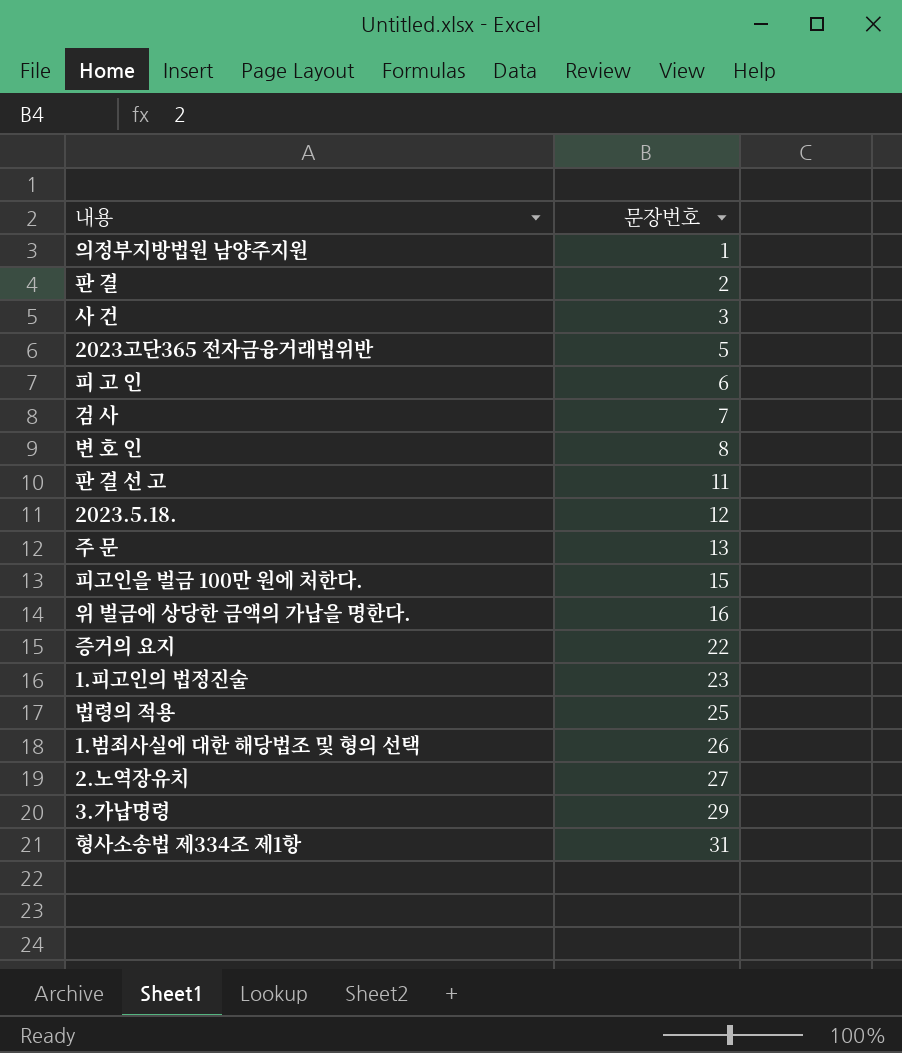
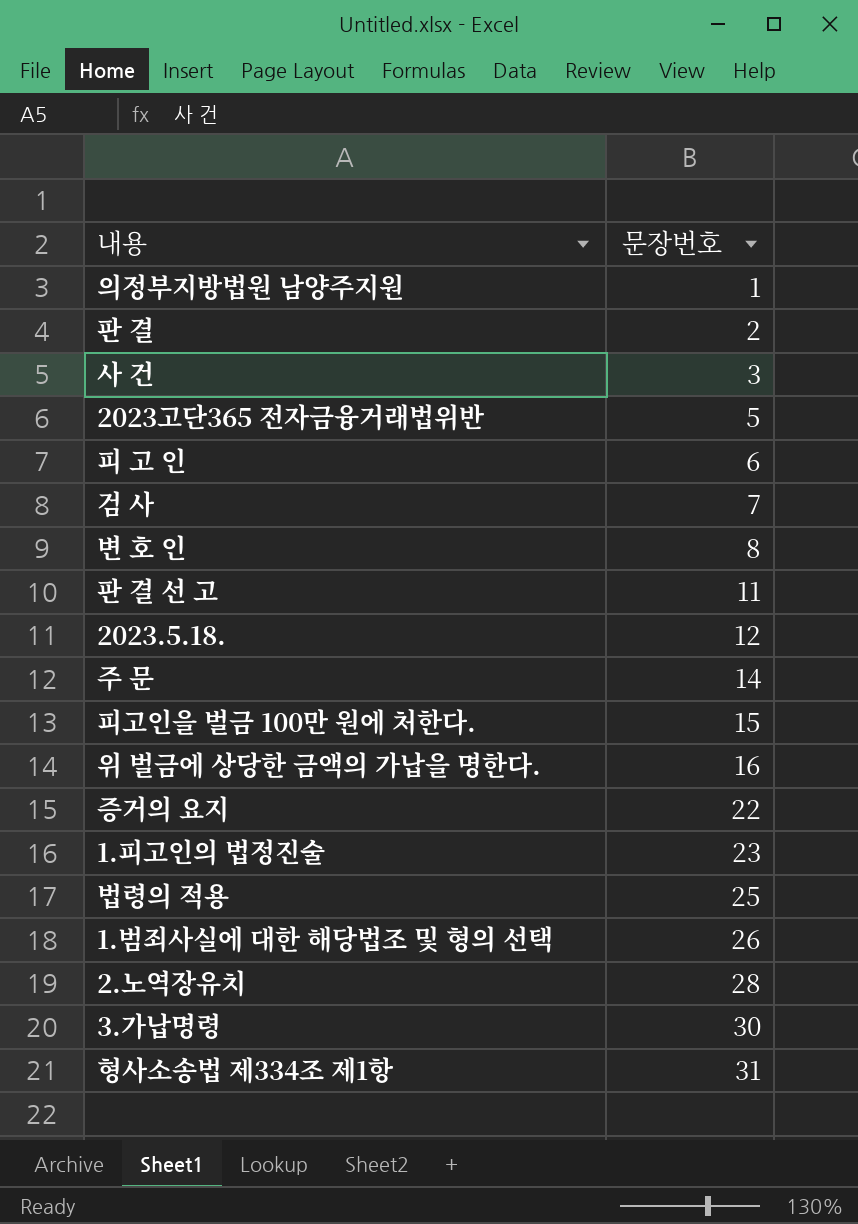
주 문 | 문장번호: 13 -> 14
2.노역장유치 | 문장번호: 27 -> 28
3.가납명령 | 문장번호: 29 -> 30

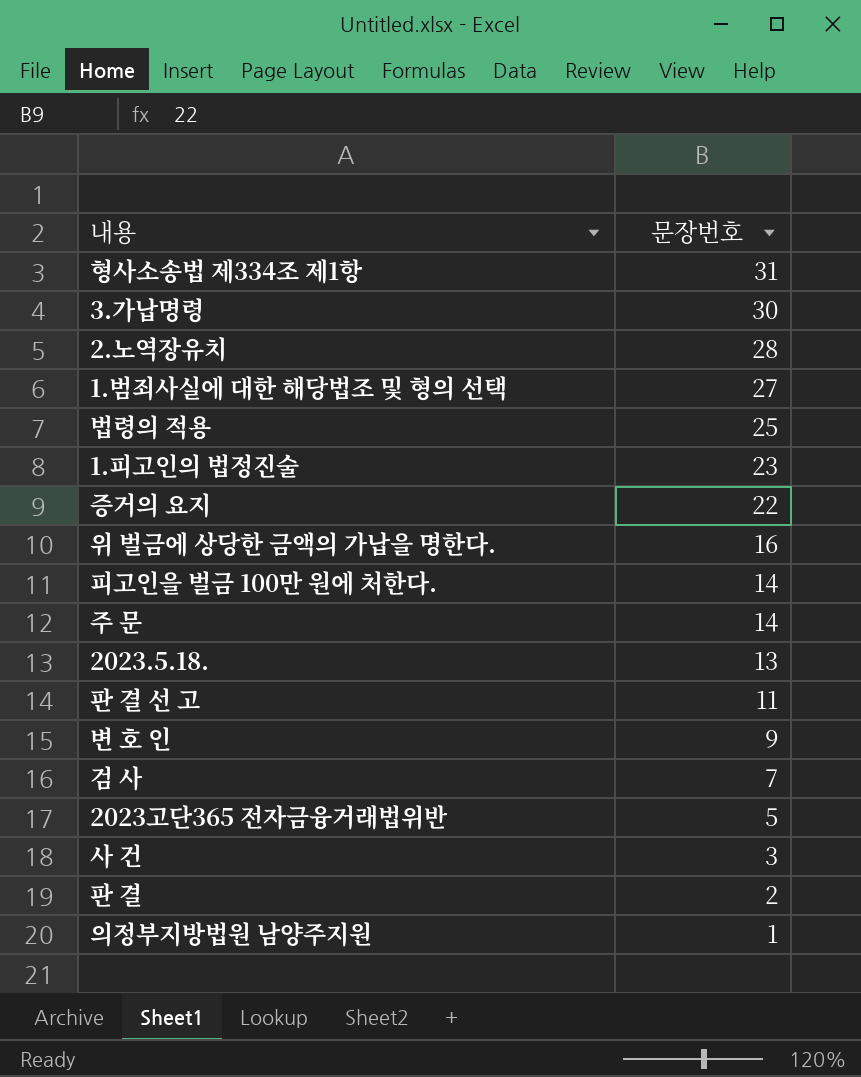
row order: 문장번호 ascending -> 문장번호 descending
row 피 고 인: 6 -> none
1.범죄사실에 대한 해당법조 및 형의 선택 | 문장번호: 26 -> 27
피고인을 벌금 100만 원에 처한다. | 문장번호: 15 -> 14
2023.5.18. | 문장번호: 12 -> 13
변 호 인 | 문장번호: 8 -> 9

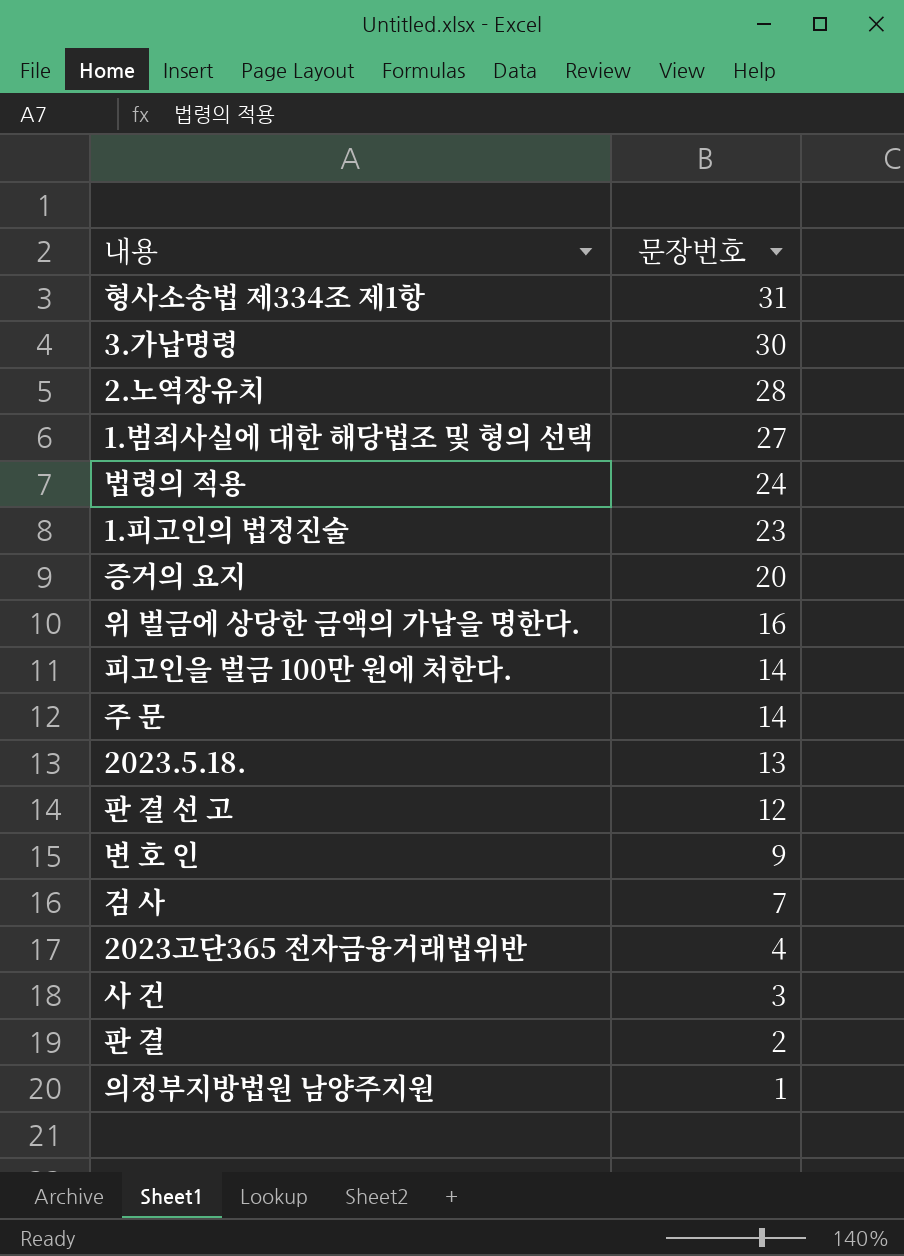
법령의 적용 | 문장번호: 25 -> 24
증거의 요지 | 문장번호: 22 -> 20
판 결 선 고 | 문장번호: 11 -> 12
2023고단365 전자금융거래법위반 | 문장번호: 5 -> 4

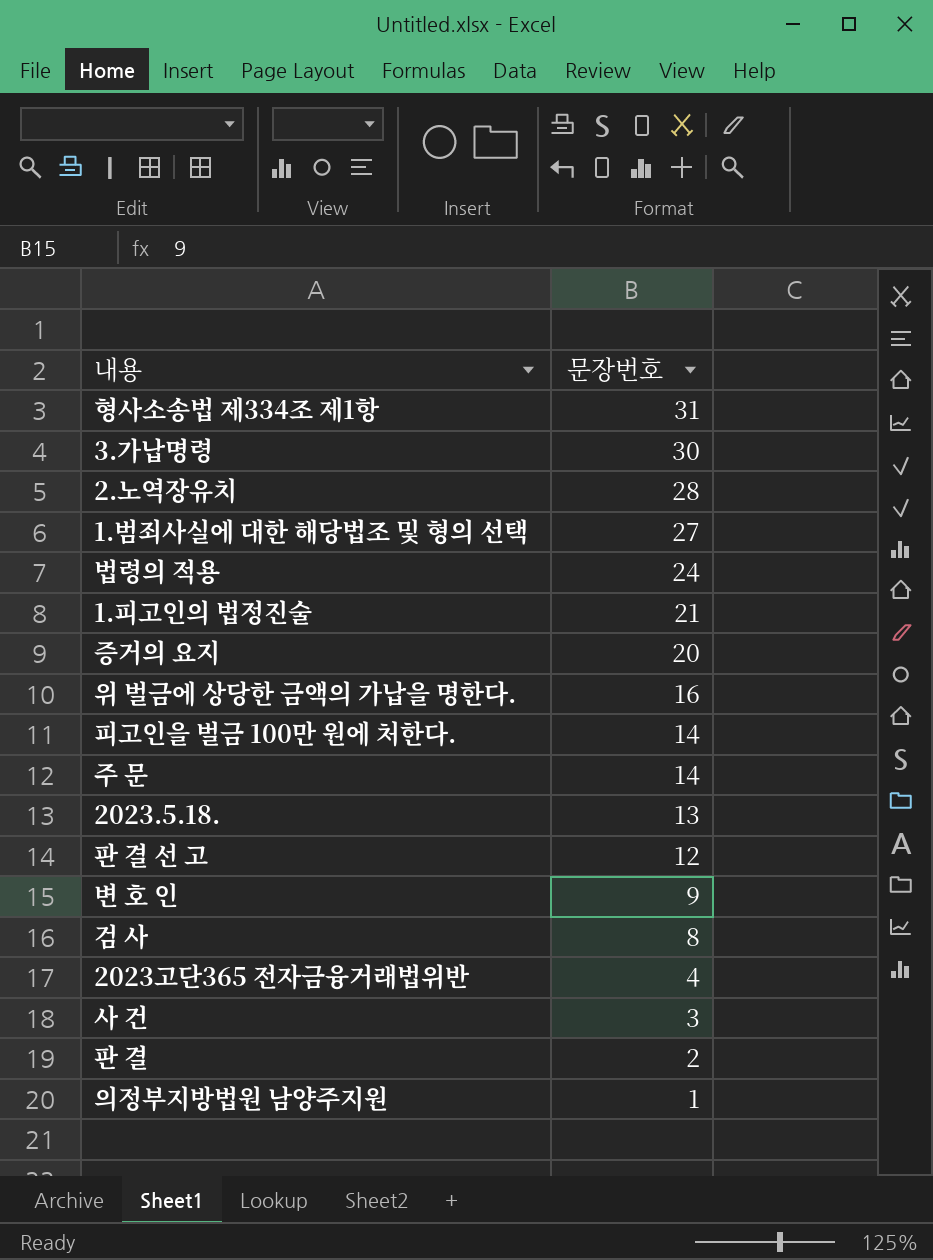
1.피고인의 법정진술 | 문장번호: 23 -> 21
검 사 | 문장번호: 7 -> 8

